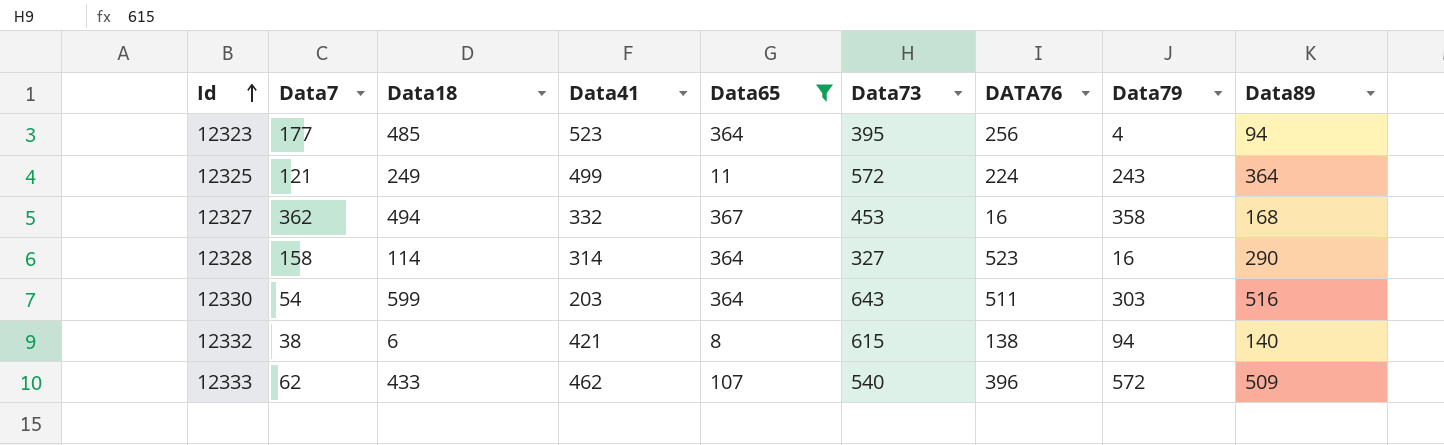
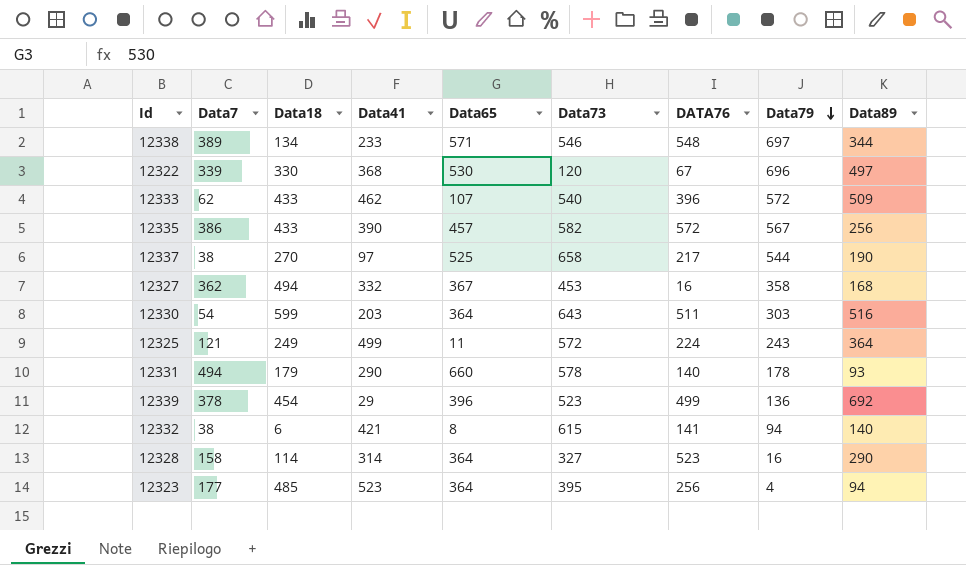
filter: Data65 <= 367 -> none
row order: Id ascending -> Data79 descending
12332 | DATA76: 138 -> 141

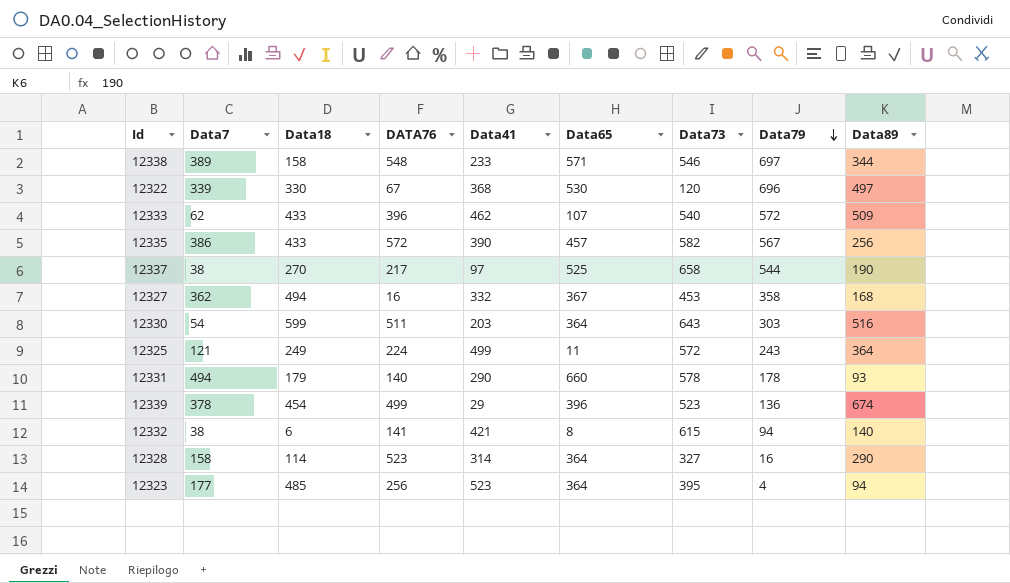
column DATA76 | position: 7 -> 4
12338 | Data18: 134 -> 158
12339 | Data89: 692 -> 674

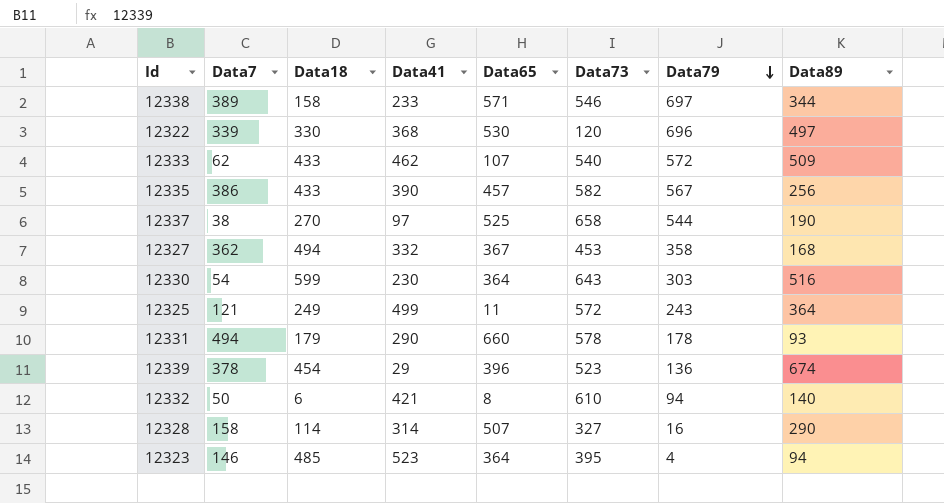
column DATA76 | position: 4 -> none
12330 | Data41: 203 -> 230
12332 | Data7: 38 -> 50
12332 | Data73: 615 -> 610
12328 | Data65: 364 -> 507
12323 | Data7: 177 -> 146

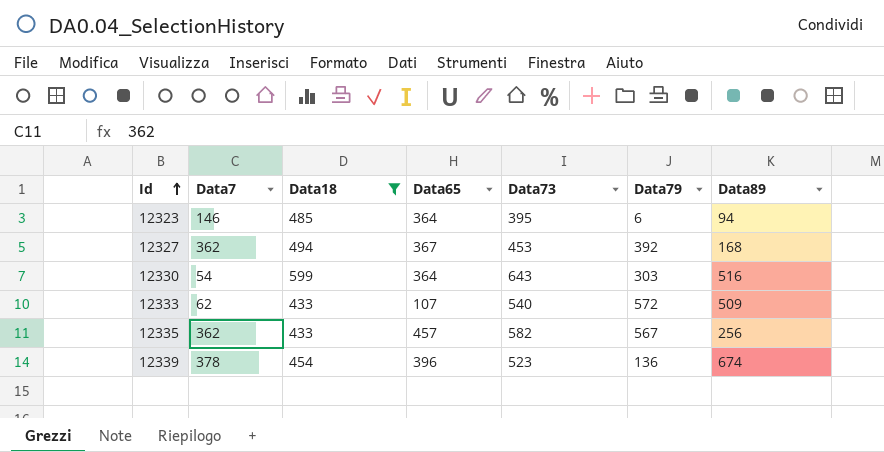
filter: none -> Data18 >= 433
row order: Data79 descending -> Id ascending
column Data41 | position: 4 -> none
12323 | Data79: 4 -> 6
12327 | Data79: 358 -> 392
12335 | Data7: 386 -> 362

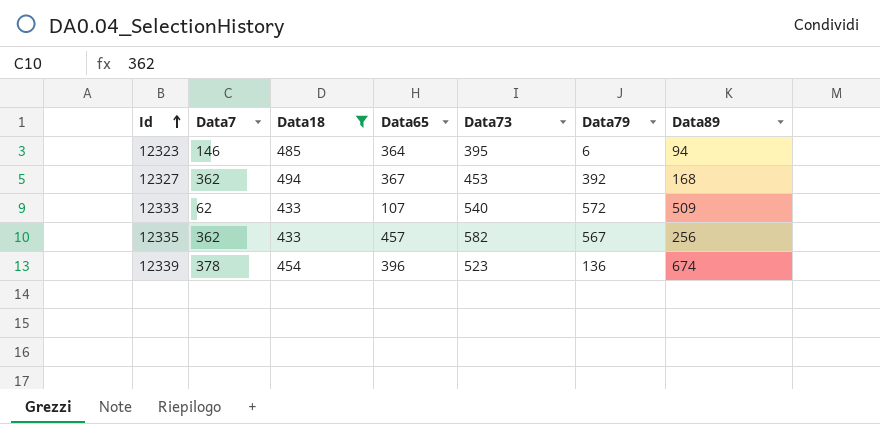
row 12330: 54 | 599 | 364 | 643 | 303 | 516 -> none

